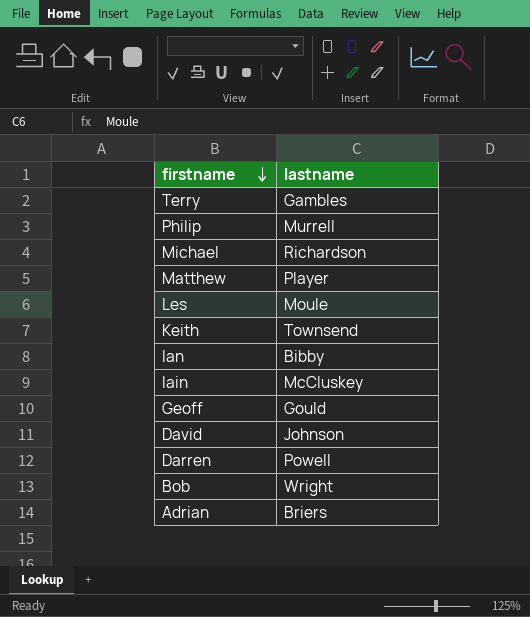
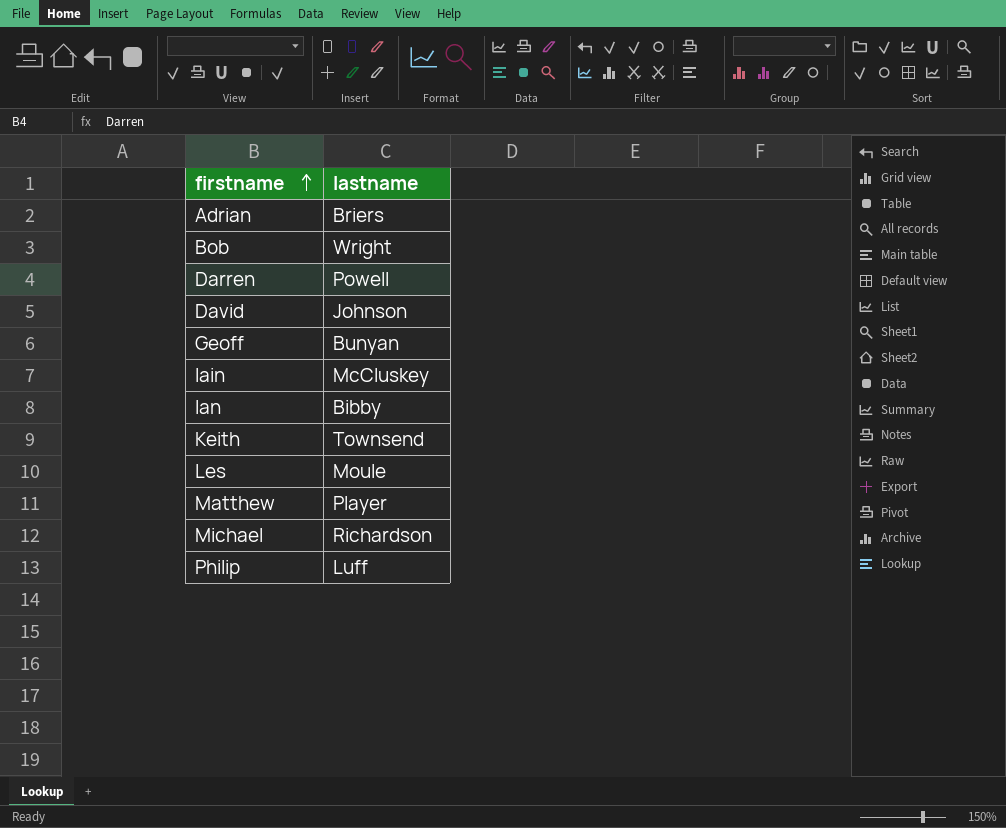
row order: firstname descending -> firstname ascending
row Terry: Gambles -> none
Geoff | lastname: Gould -> Bunyan
Philip | lastname: Murrell -> Luff

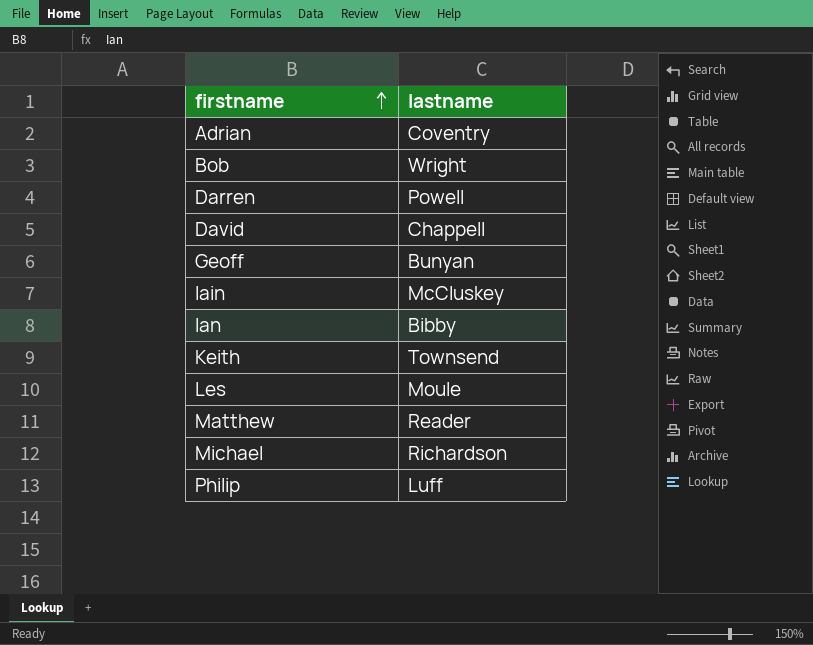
Adrian | lastname: Briers -> Coventry
David | lastname: Johnson -> Chappell
Matthew | lastname: Player -> Reader

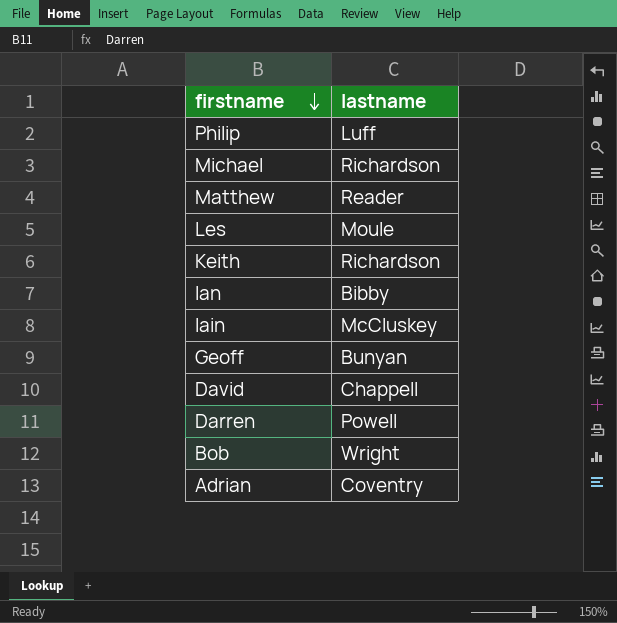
row order: firstname ascending -> firstname descending
Keith | lastname: Townsend -> Richardson

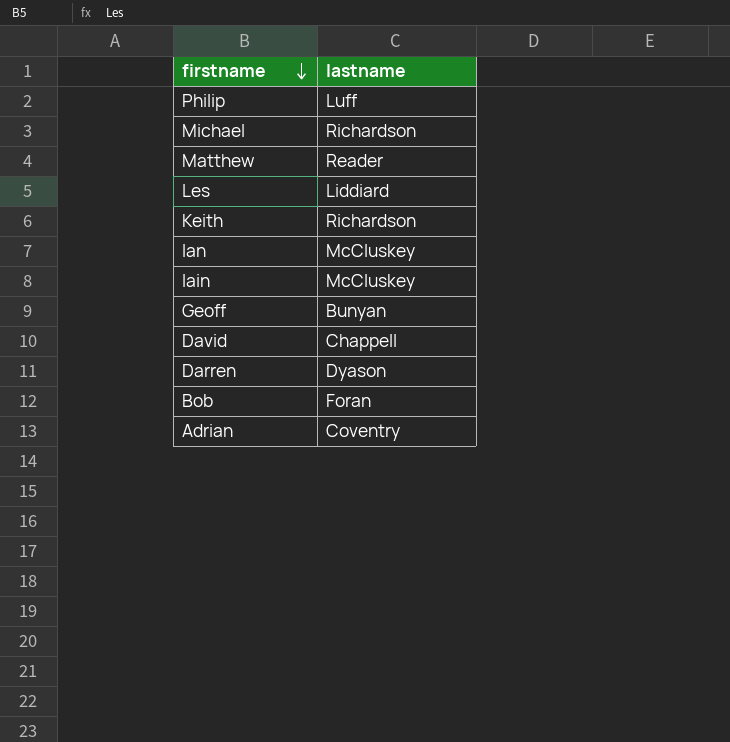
Les | lastname: Moule -> Liddiard
Ian | lastname: Bibby -> McCluskey
Darren | lastname: Powell -> Dyason
Bob | lastname: Wright -> Foran

